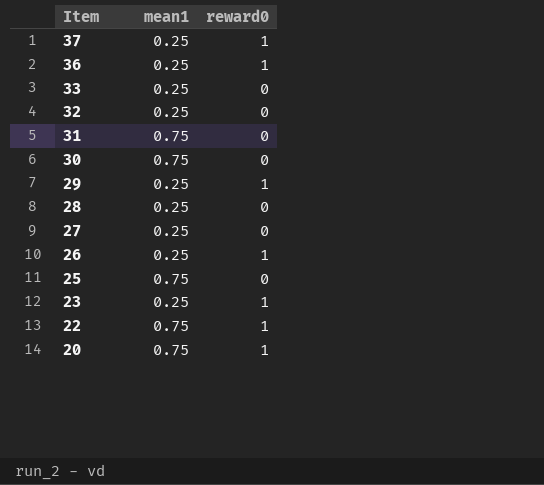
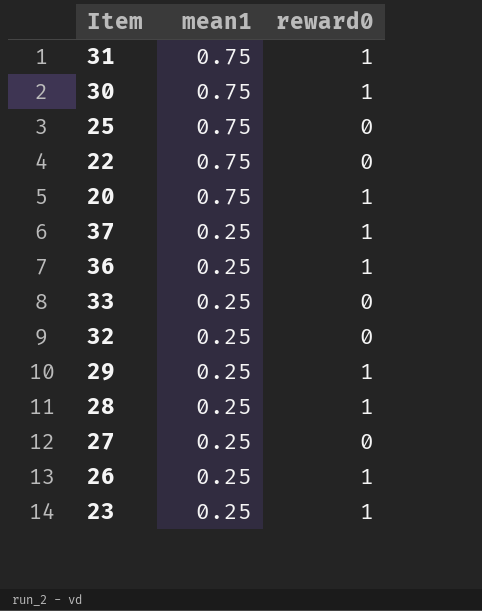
row order: Item descending -> mean1 descending
31 | reward0: 0 -> 1
30 | reward0: 0 -> 1
22 | reward0: 1 -> 0
28 | reward0: 0 -> 1

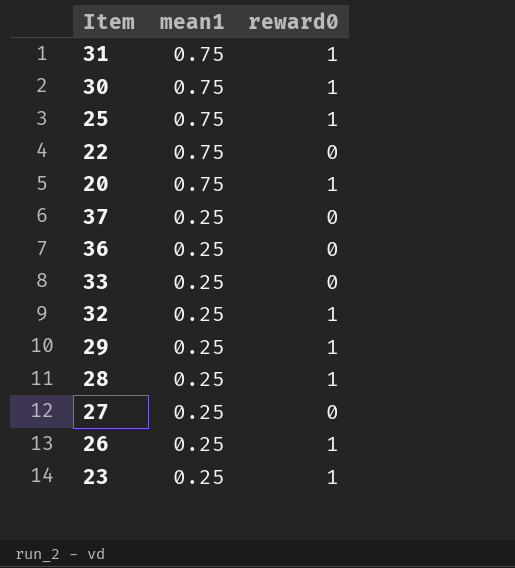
25 | reward0: 0 -> 1
37 | reward0: 1 -> 0
36 | reward0: 1 -> 0
32 | reward0: 0 -> 1

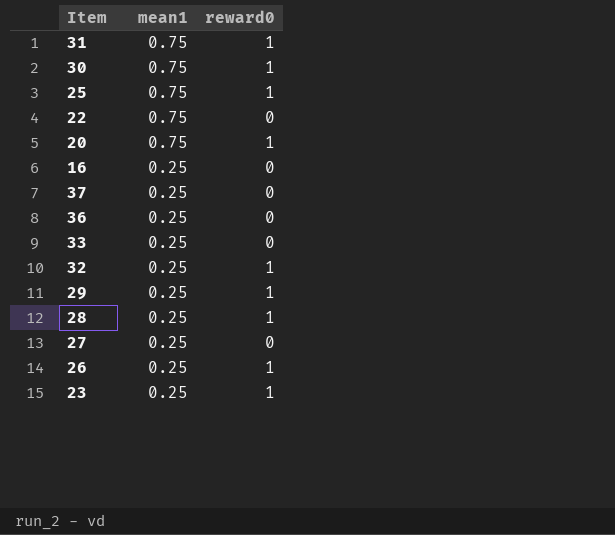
row 16: none -> 0.25 | 0

